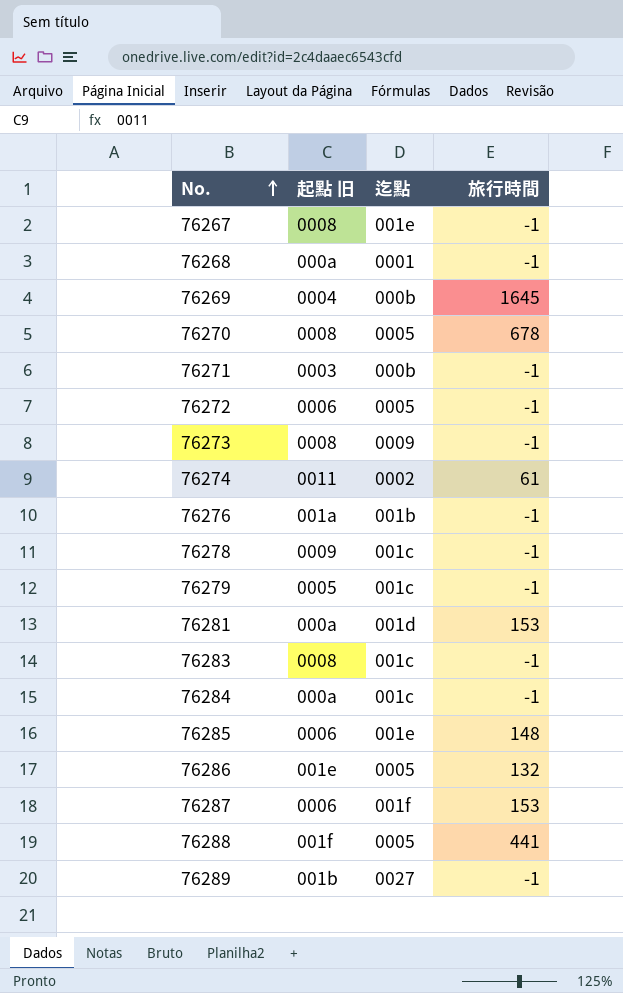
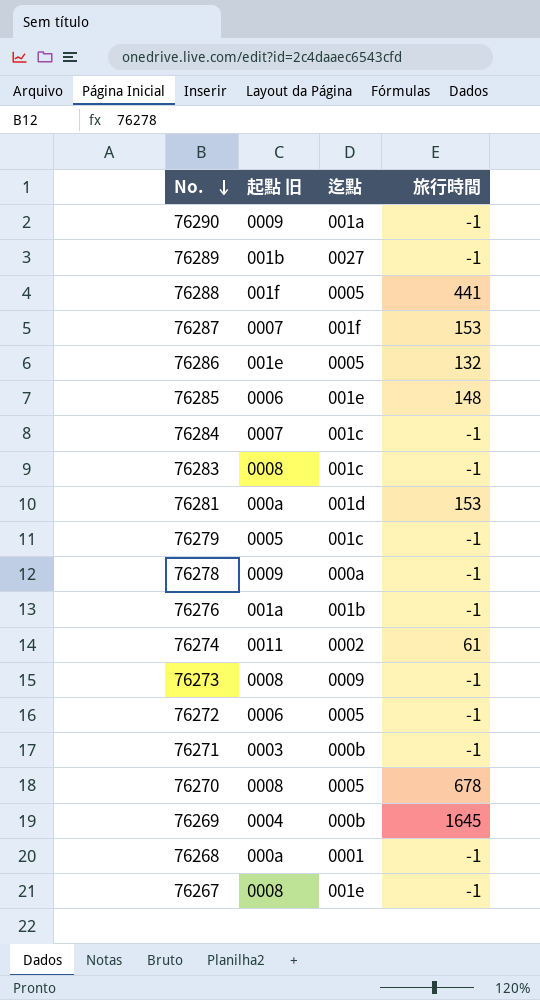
row order: No. ascending -> No. descending
row 76290: none -> 0009 | 001a | -1
76287 | 起點 旧: 0006 -> 0007
76284 | 起點 旧: 000a -> 0007
76278 | 迄點: 001c -> 000a

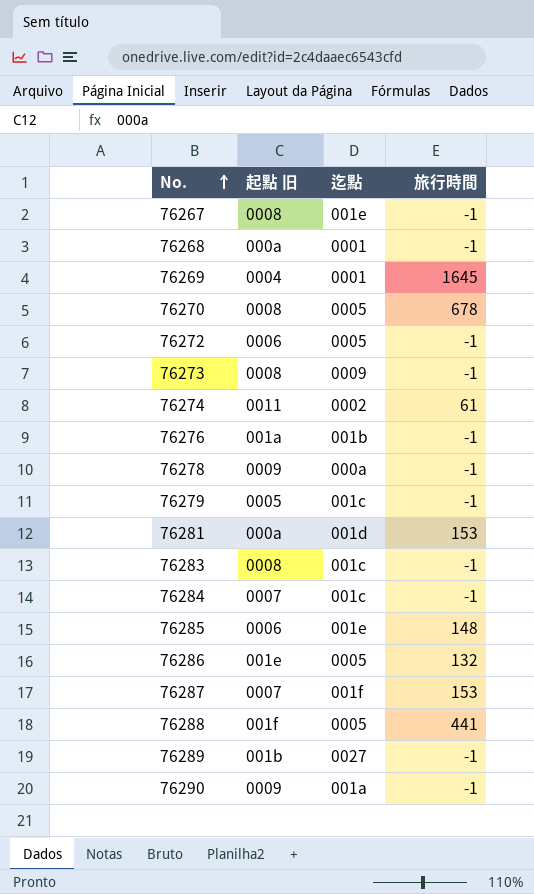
row order: No. descending -> No. ascending
row 76271: 0003 | 000b | -1 -> none
76269 | 迄點: 000b -> 0001

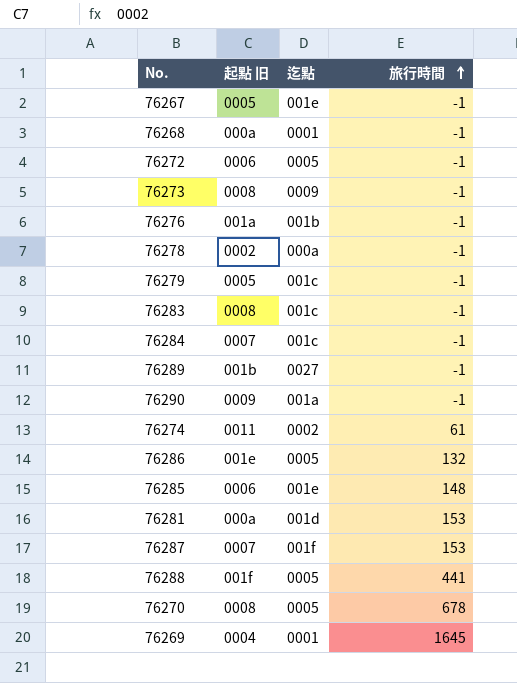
row order: No. ascending -> 旅行時間 ascending
76267 | 起點 旧: 0008 -> 0005
76278 | 起點 旧: 0009 -> 0002

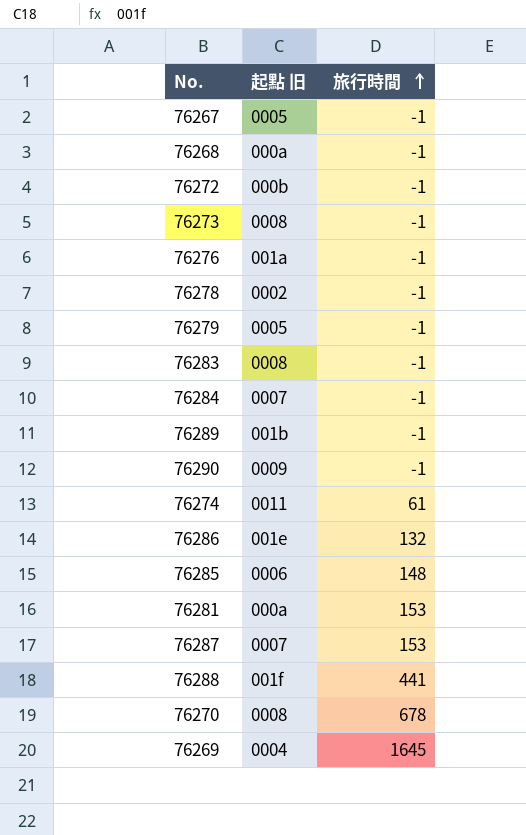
column 迄點 | position: 3 -> none
76272 | 起點 旧: 0006 -> 000b

